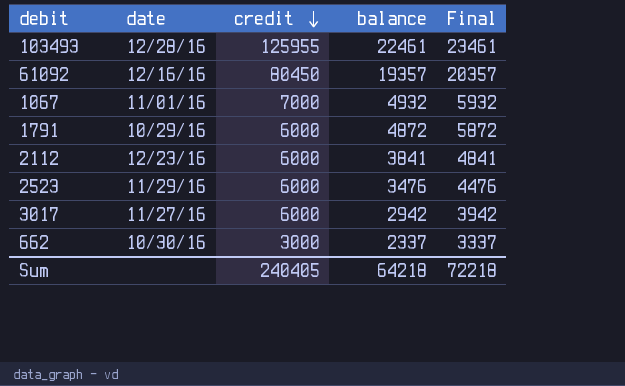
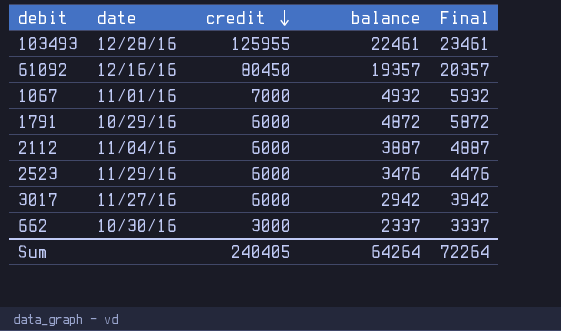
2112 | date: 12/23/16 -> 11/04/16
2112 | balance: 3841 -> 3887
2112 | Final: 4841 -> 4887
Sum | balance: 64218 -> 64264
Sum | Final: 72218 -> 72264

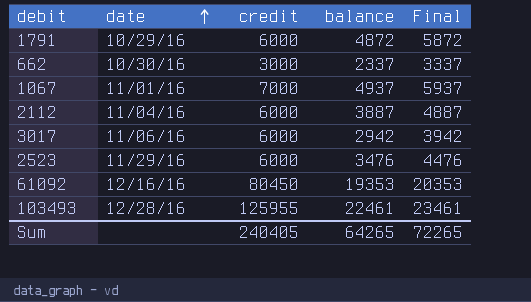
row order: credit descending -> date ascending
1067 | balance: 4932 -> 4937
1067 | Final: 5932 -> 5937
3017 | date: 11/27/16 -> 11/06/16
61092 | balance: 19357 -> 19353
61092 | Final: 20357 -> 20353
Sum | balance: 64264 -> 64265
Sum | Final: 72264 -> 72265

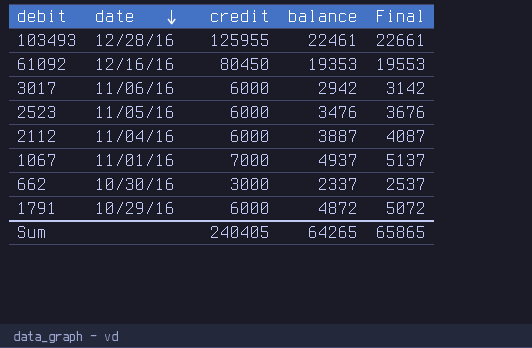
row order: date ascending -> date descending
column Final | formula: [balance] + 1000 -> [balance] + 200
2523 | date: 11/29/16 -> 11/05/16
Sum | Final: 72265 -> 65865

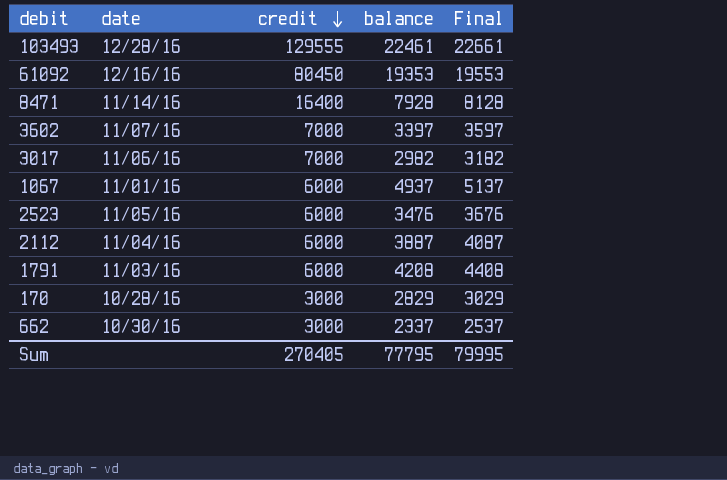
row order: date descending -> credit descending
103493 | credit: 125955 -> 129555
row 8471: none -> 11/14/16 | 16400 | 7928 | 8128
row 3602: none -> 11/07/16 | 7000 | 3397 | 3597
3017 | credit: 6000 -> 7000
3017 | balance: 2942 -> 2982
3017 | Final: 3142 -> 3182
1067 | credit: 7000 -> 6000
1791 | date: 10/29/16 -> 11/03/16
1791 | balance: 4872 -> 4208
1791 | Final: 5072 -> 4408
row 170: none -> 10/28/16 | 3000 | 2829 | 3029
Sum | credit: 240405 -> 270405
Sum | balance: 64265 -> 77795
Sum | Final: 65865 -> 79995

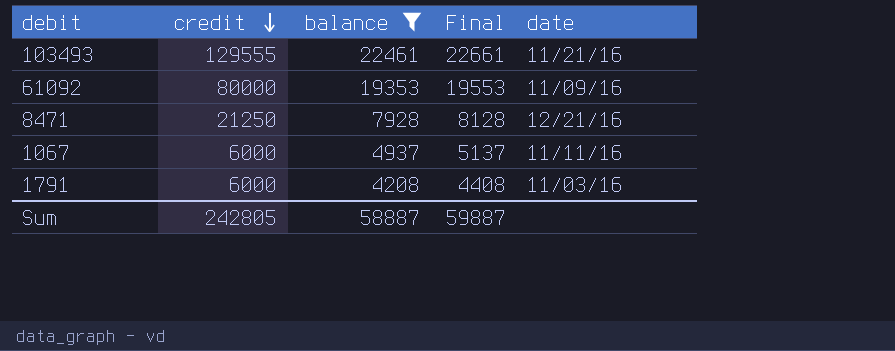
filter: none -> balance >= 4208
column date | position: 2 -> 5
103493 | date: 12/28/16 -> 11/21/16
61092 | credit: 80450 -> 80000
61092 | date: 12/16/16 -> 11/09/16
8471 | credit: 16400 -> 21250
8471 | date: 11/14/16 -> 12/21/16
1067 | date: 11/01/16 -> 11/11/16
Sum | credit: 270405 -> 242805
Sum | balance: 77795 -> 58887
Sum | Final: 79995 -> 59887

